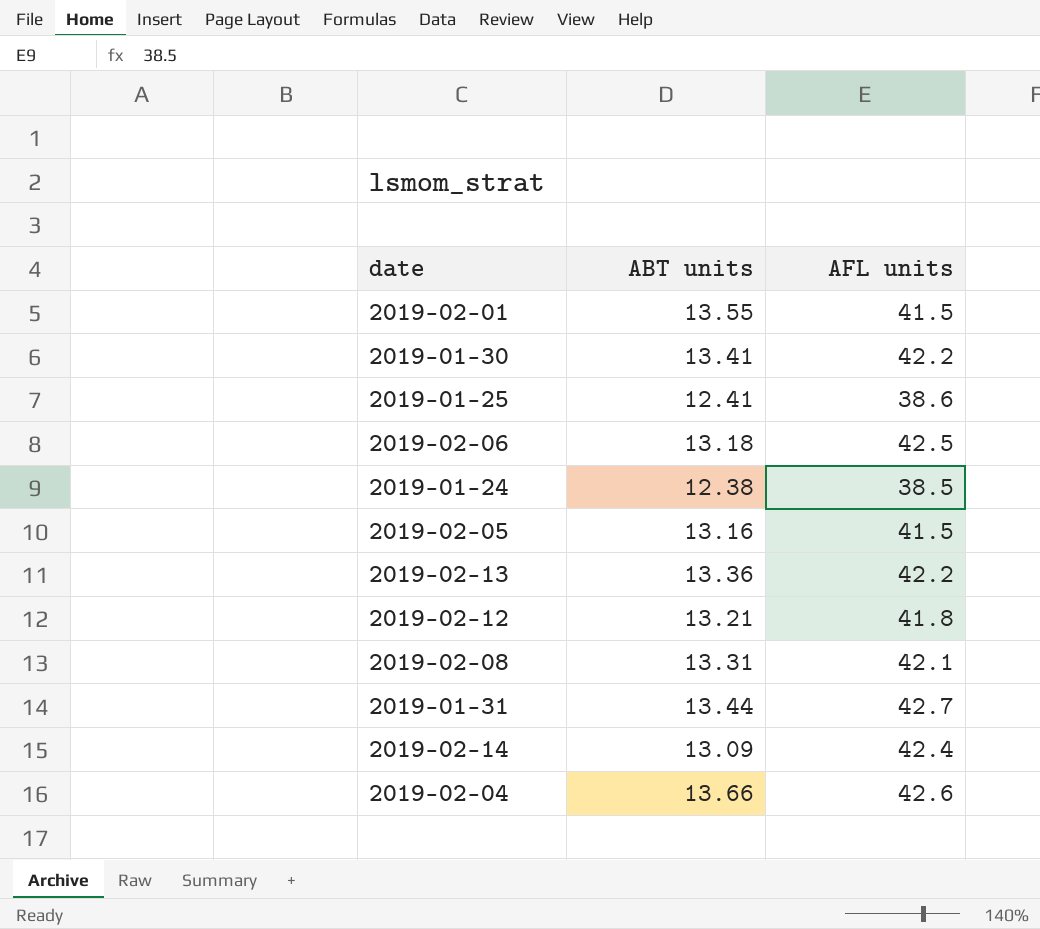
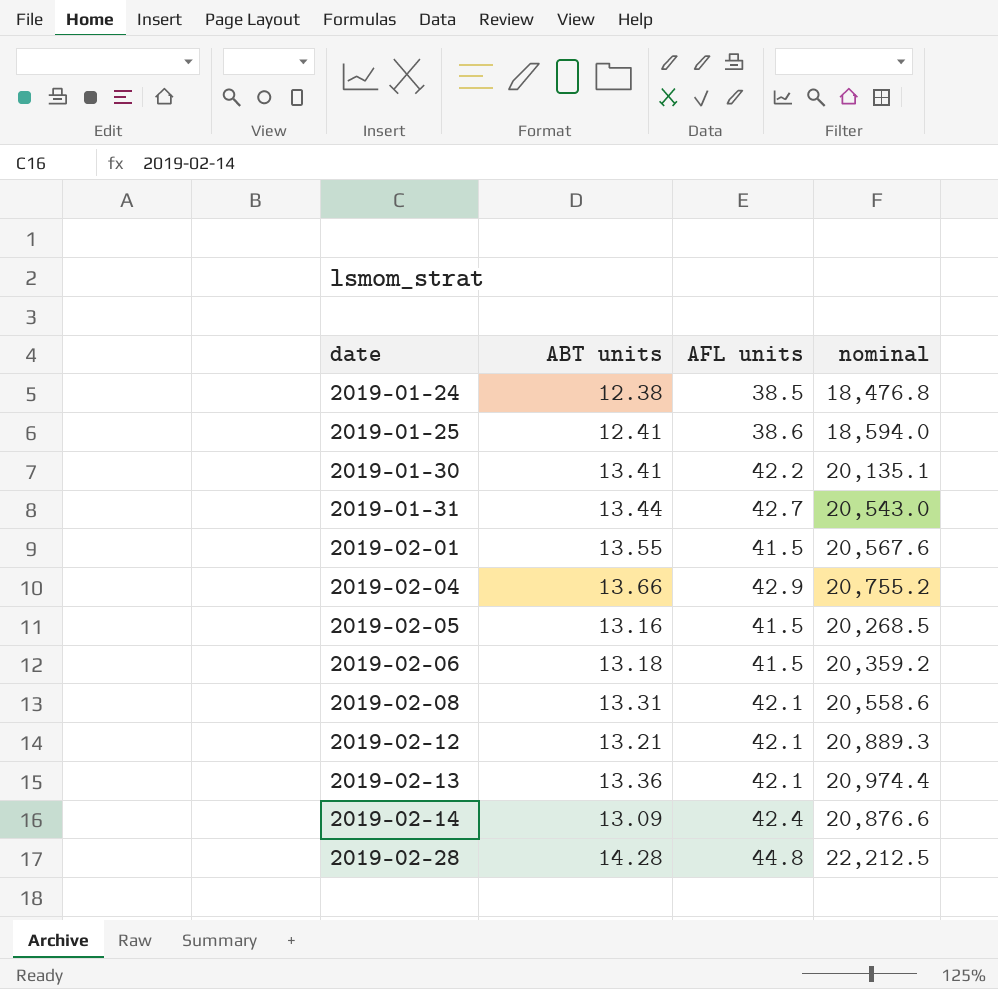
row order: none -> date ascending
column nominal | position: none -> 4
2019-02-04 | AFL units: 42.6 -> 42.9
2019-02-06 | AFL units: 42.5 -> 41.5
2019-02-12 | AFL units: 41.8 -> 42.1
2019-02-13 | AFL units: 42.2 -> 42.1
row 2019-02-28: none -> 14.28 | 44.8 | 22,212.5

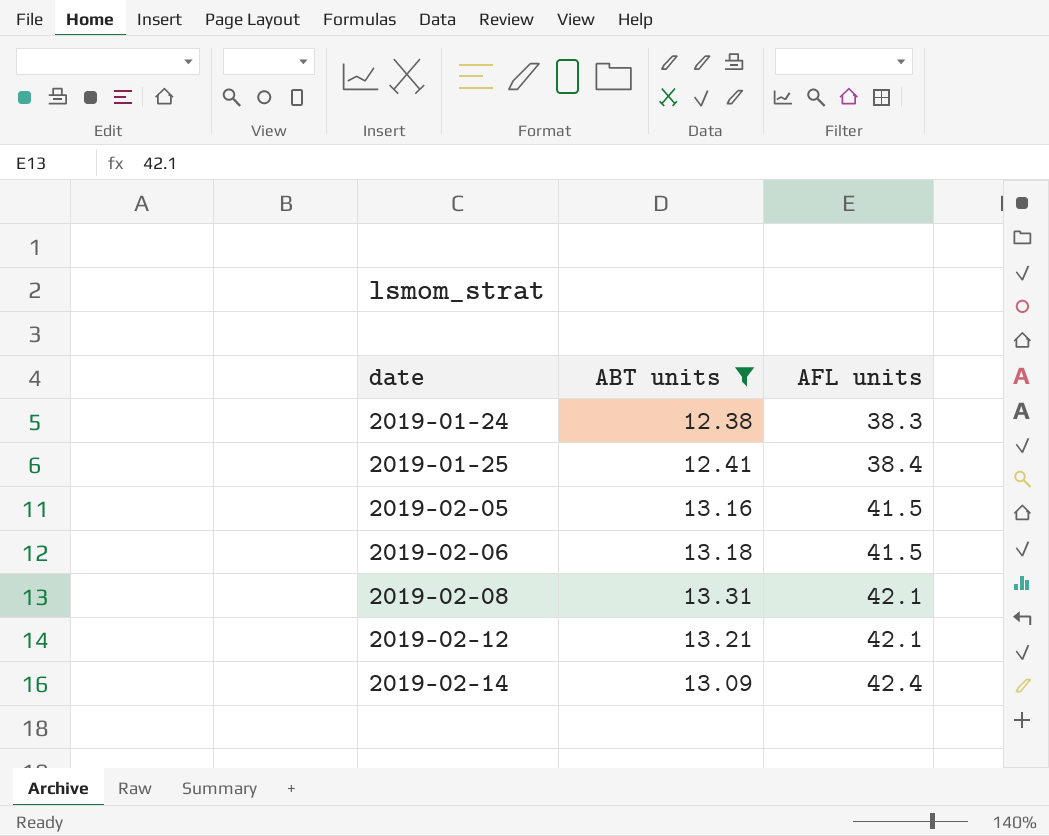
filter: none -> ABT units <= 13.31
column nominal | position: 4 -> none
2019-01-24 | AFL units: 38.5 -> 38.3
2019-01-25 | AFL units: 38.6 -> 38.4

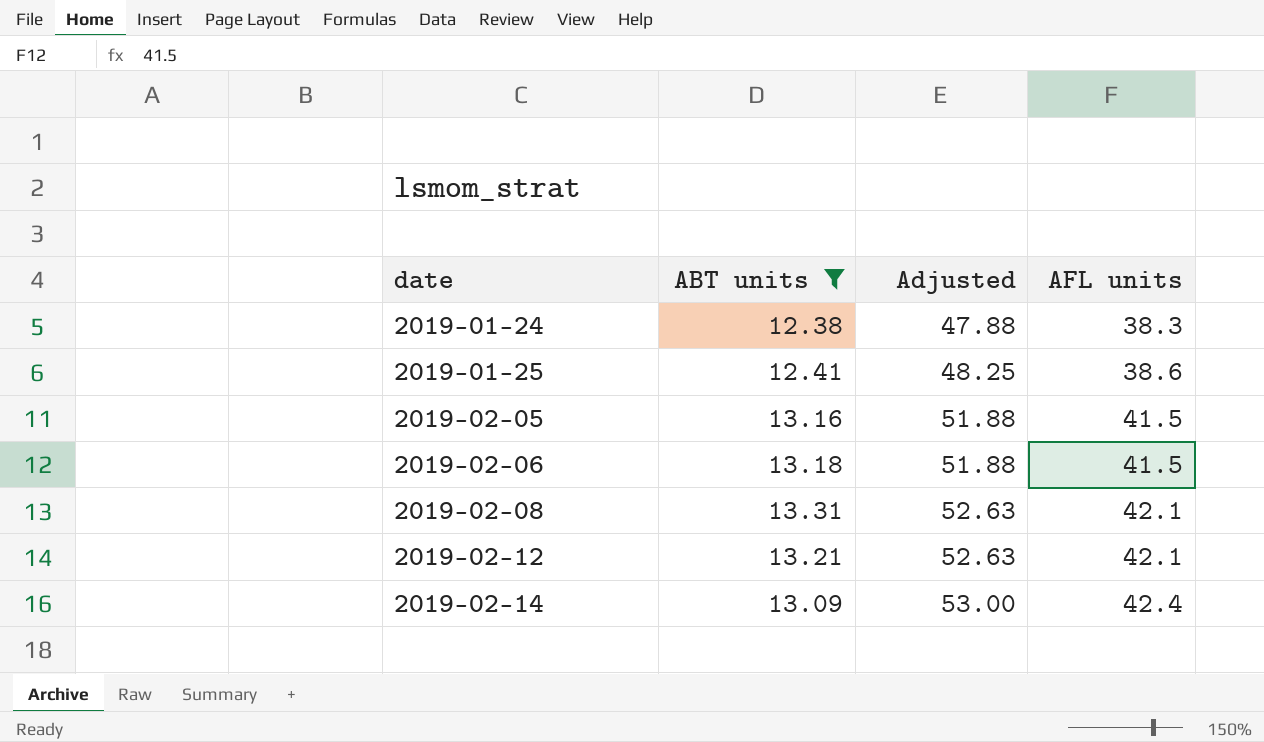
column Adjusted | formula: none -> [AFL units] * 1.25
2019-01-25 | AFL units: 38.4 -> 38.6

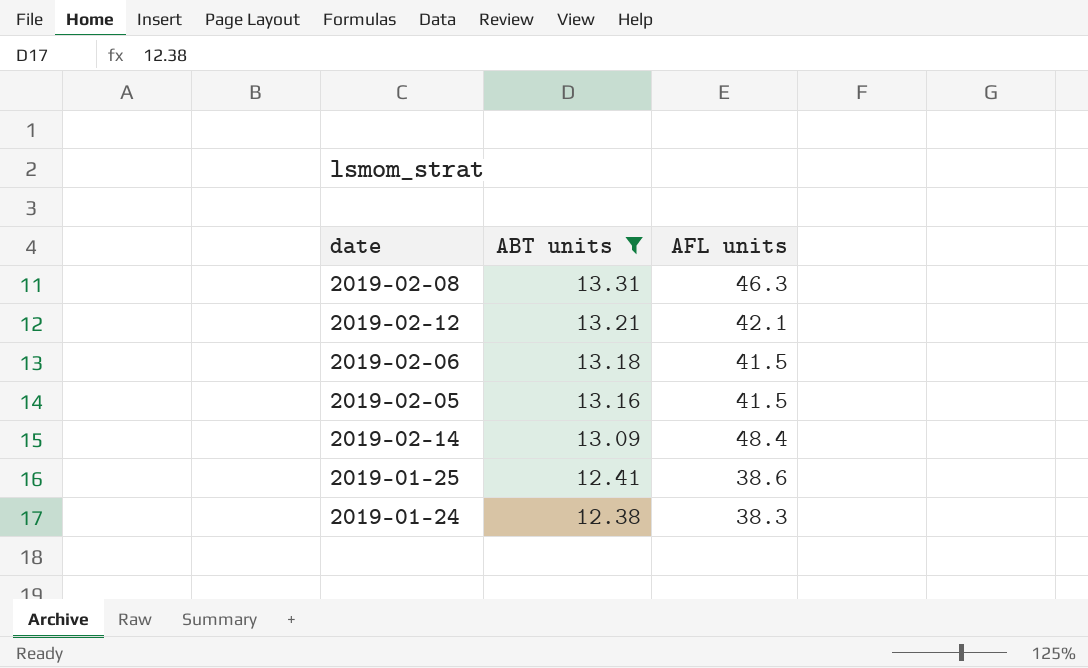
row order: date ascending -> ABT units descending
column Adjusted | formula: [AFL units] * 1.25 -> none
2019-02-08 | AFL units: 42.1 -> 46.3
2019-02-14 | AFL units: 42.4 -> 48.4

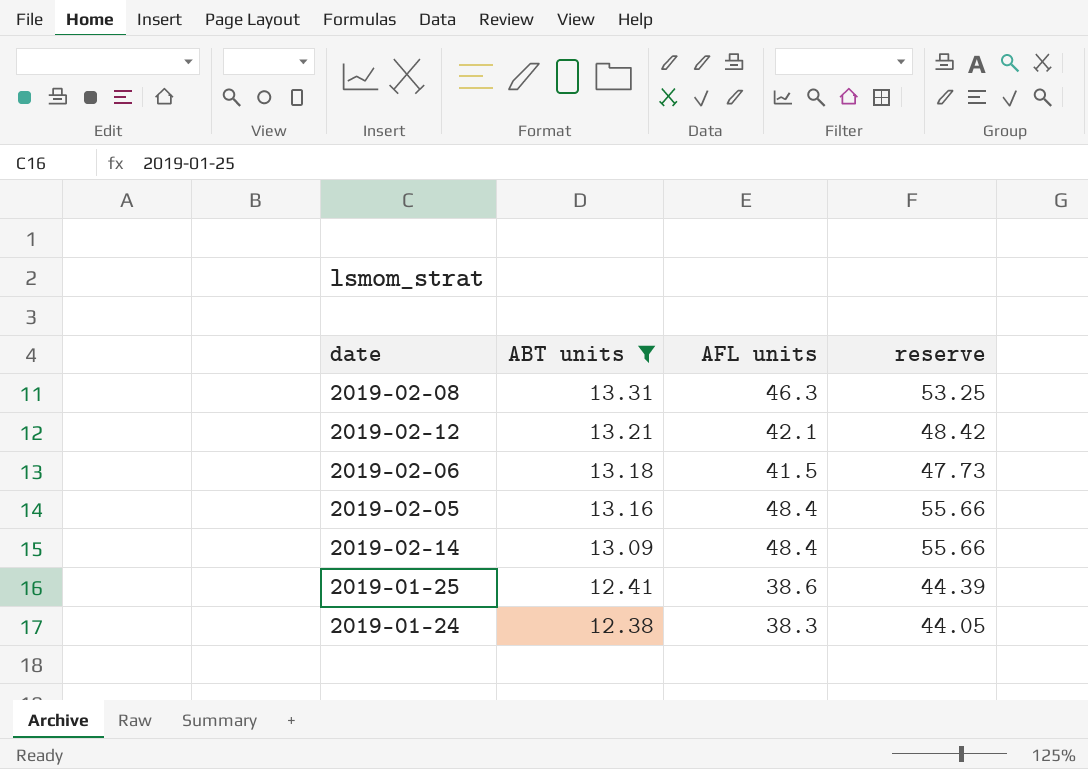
column reserve | formula: none -> [AFL units] * 1.15
2019-02-05 | AFL units: 41.5 -> 48.4

